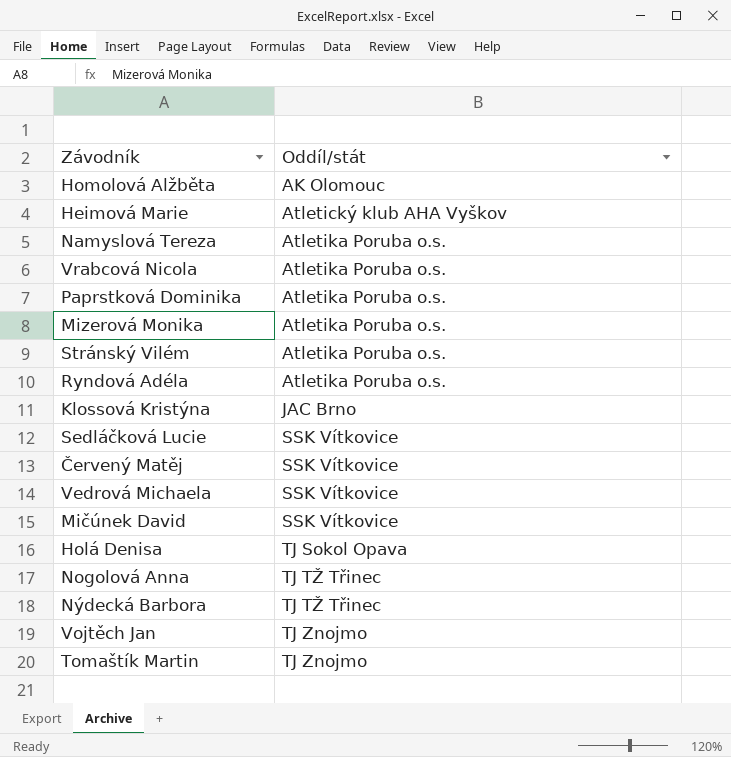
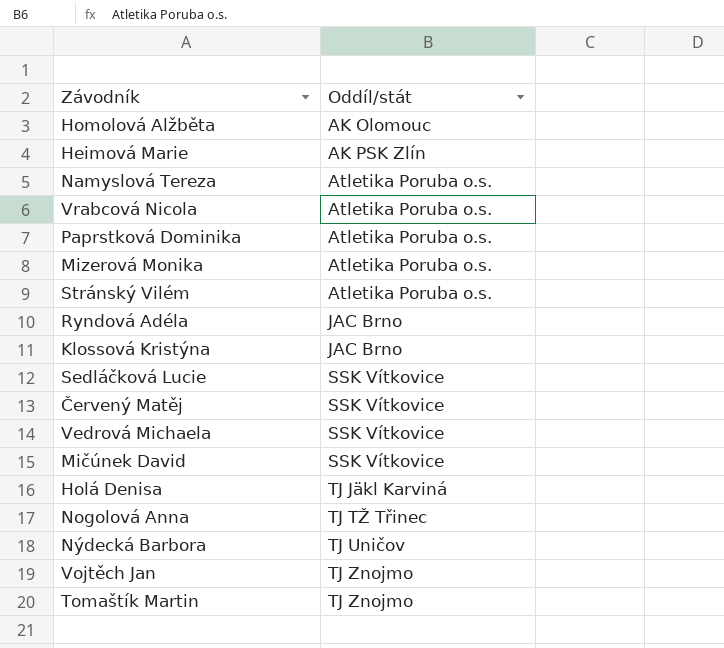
Heimová Marie | Oddíl/stát: Atletický klub AHA Vyškov -> AK PSK Zlín
Ryndová Adéla | Oddíl/stát: Atletika Poruba o.s. -> JAC Brno
Holá Denisa | Oddíl/stát: TJ Sokol Opava -> TJ Jäkl Karviná
Nýdecká Barbora | Oddíl/stát: TJ TŽ Třinec -> TJ Uničov

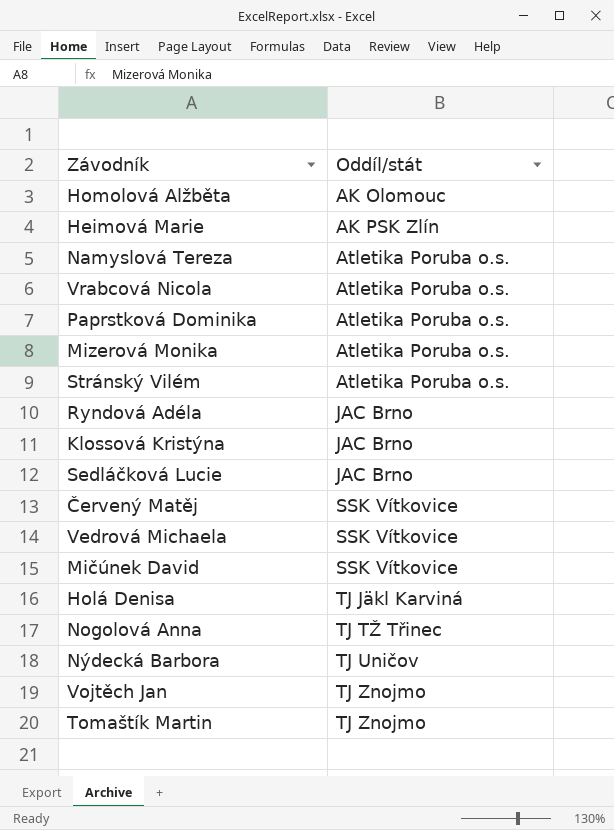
Sedláčková Lucie | Oddíl/stát: SSK Vítkovice -> JAC Brno

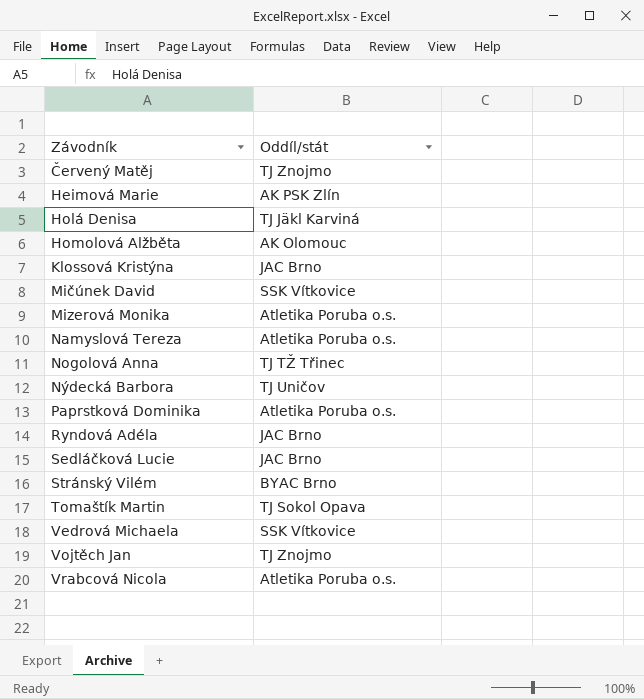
row order: Oddíl/stát ascending -> Závodník ascending
Červený Matěj | Oddíl/stát: SSK Vítkovice -> TJ Znojmo
Stránský Vilém | Oddíl/stát: Atletika Poruba o.s. -> BYAC Brno
Tomaštík Martin | Oddíl/stát: TJ Znojmo -> TJ Sokol Opava

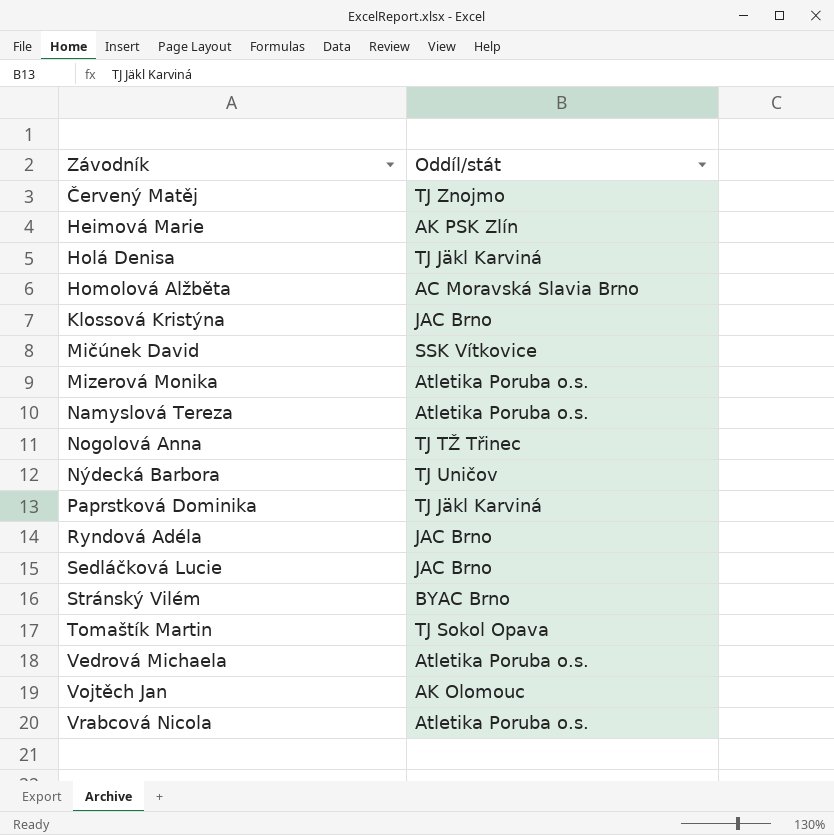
Homolová Alžběta | Oddíl/stát: AK Olomouc -> AC Moravská Slavia Brno
Paprstková Dominika | Oddíl/stát: Atletika Poruba o.s. -> TJ Jäkl Karviná
Vedrová Michaela | Oddíl/stát: SSK Vítkovice -> Atletika Poruba o.s.
Vojtěch Jan | Oddíl/stát: TJ Znojmo -> AK Olomouc

